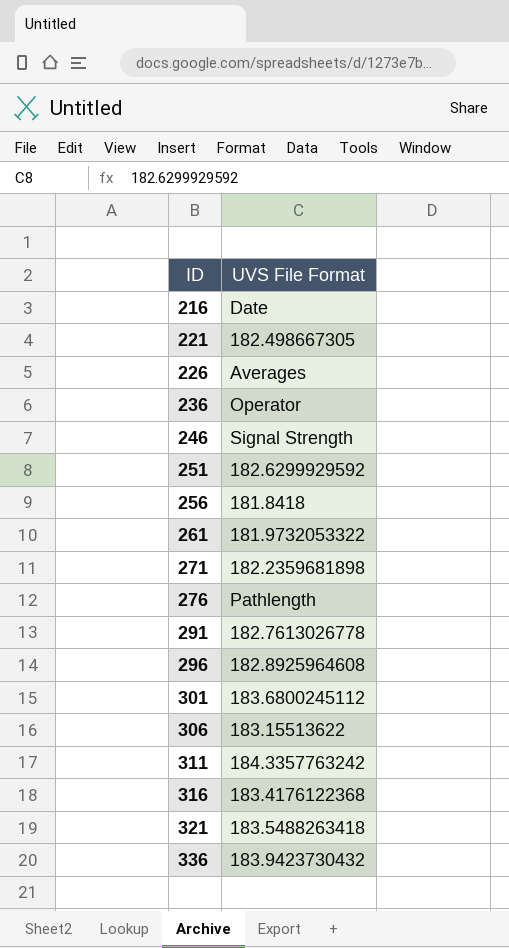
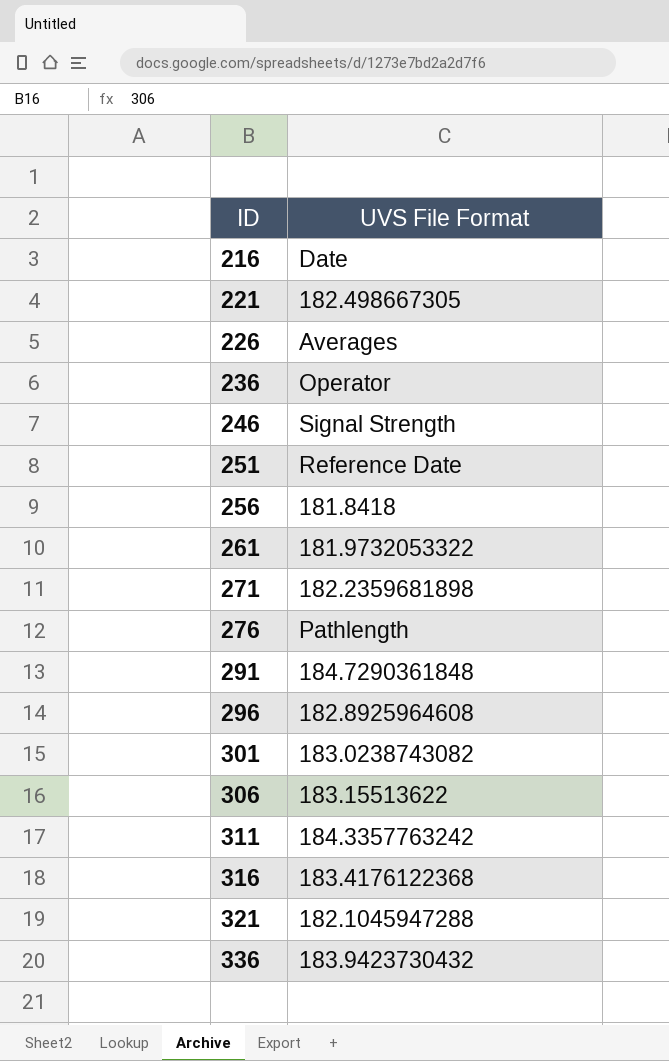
251 | UVS File Format: 182.6299929592 -> Reference Date
291 | UVS File Format: 182.7613026778 -> 184.7290361848
301 | UVS File Format: 183.6800245112 -> 183.0238743082
321 | UVS File Format: 183.5488263418 -> 182.1045947288

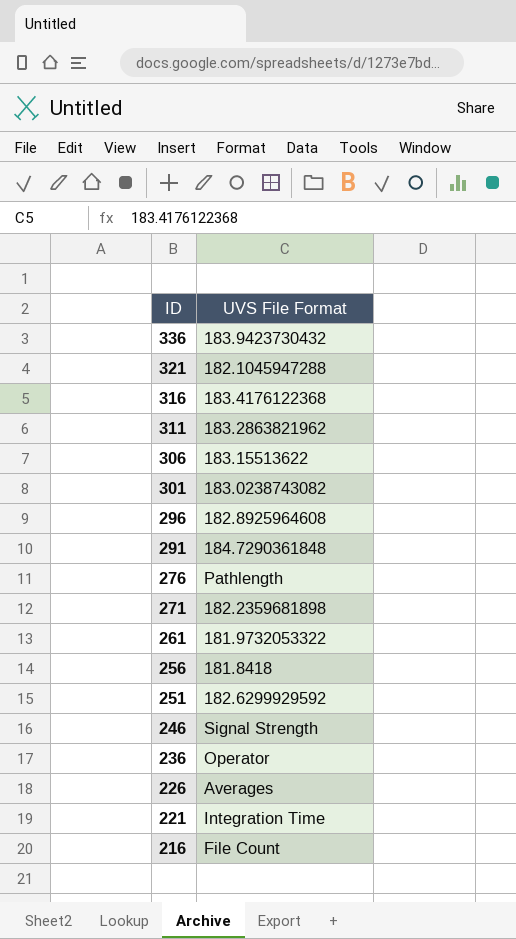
row order: ID ascending -> ID descending
311 | UVS File Format: 184.3357763242 -> 183.2863821962
251 | UVS File Format: Reference Date -> 182.6299929592
221 | UVS File Format: 182.498667305 -> Integration Time
216 | UVS File Format: Date -> File Count

